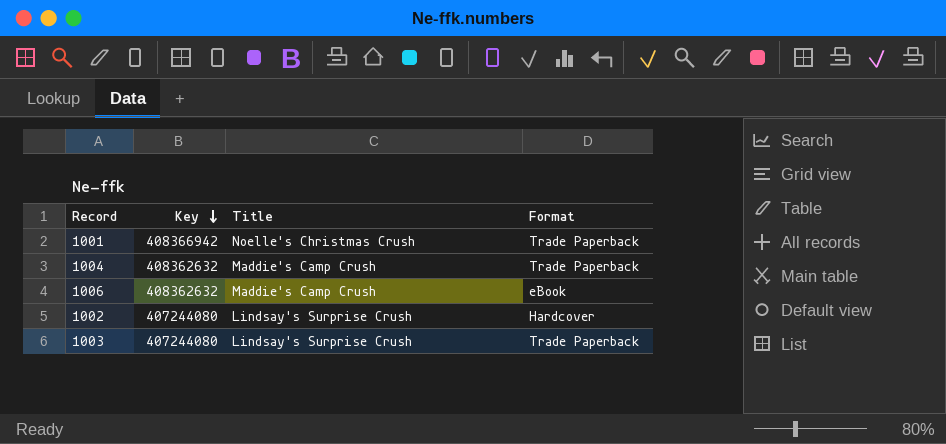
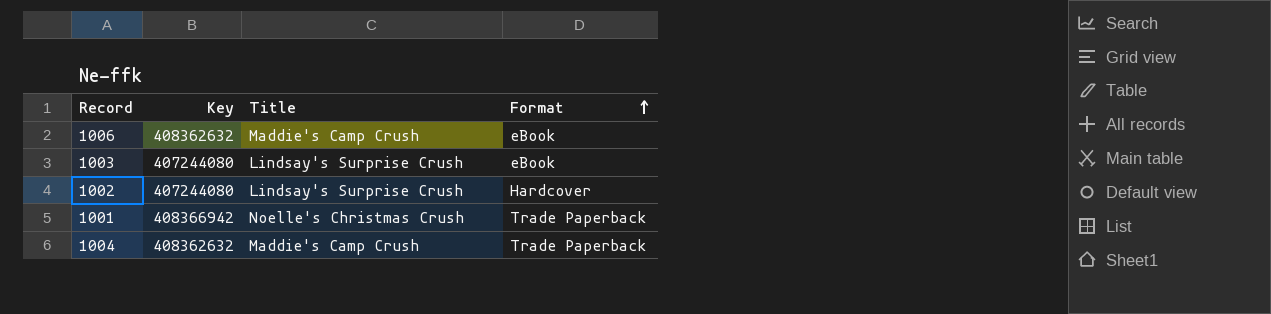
row order: Key descending -> Format ascending
1003 | Format: Trade Paperback -> eBook

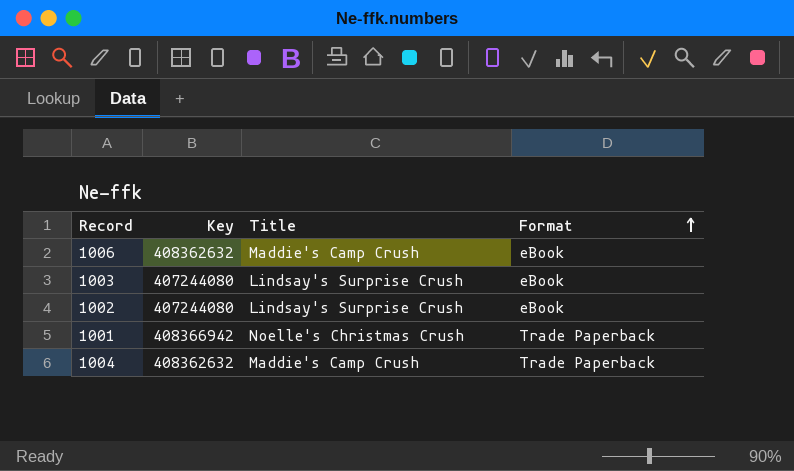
1002 | Format: Hardcover -> eBook

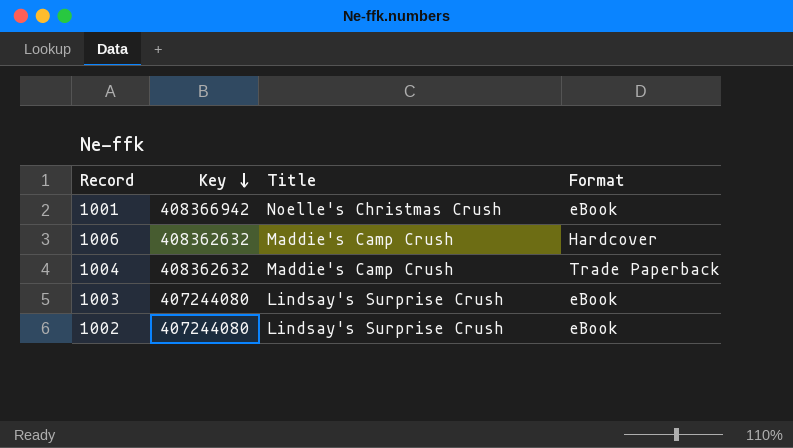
row order: Format ascending -> Key descending
1001 | Format: Trade Paperback -> eBook
1006 | Format: eBook -> Hardcover

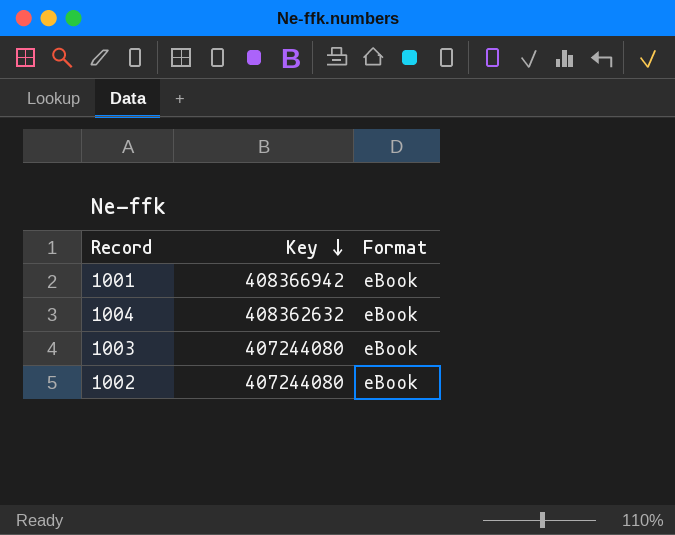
column Title | position: 3 -> none
row 1006: 408362632 | Maddie's Camp Crush | Hardcover -> none
1004 | Format: Trade Paperback -> eBook

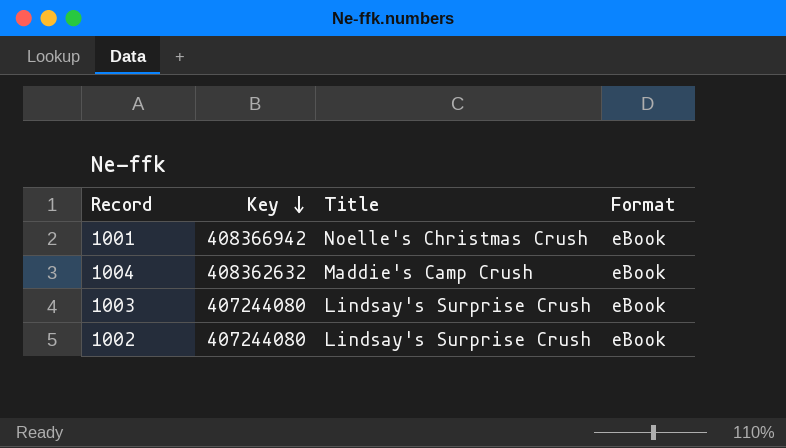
column Title | position: none -> 3

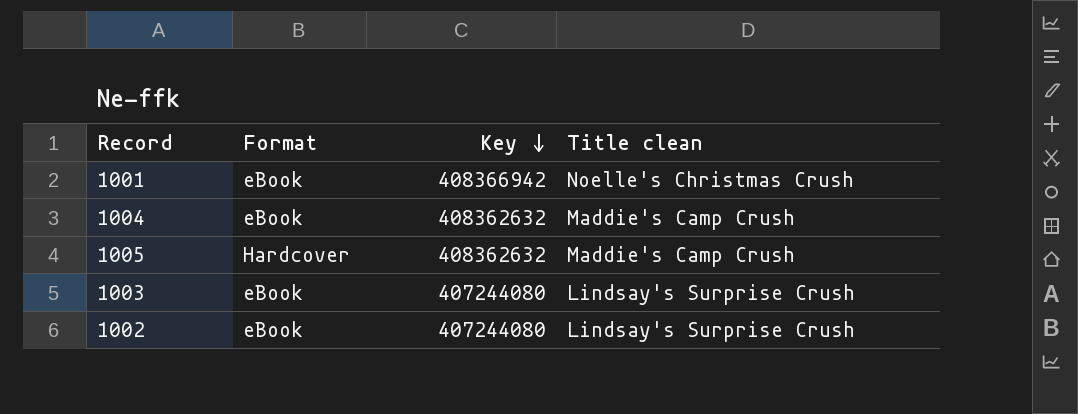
column Format | position: 4 -> 2
column name: Title -> Title clean
row 1005: none -> Hardcover | 408362632 | Maddie's Camp Crush

